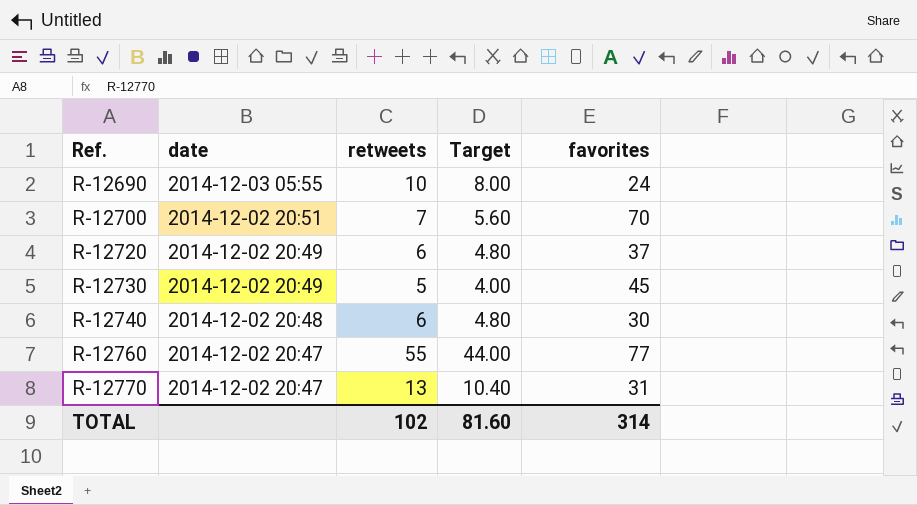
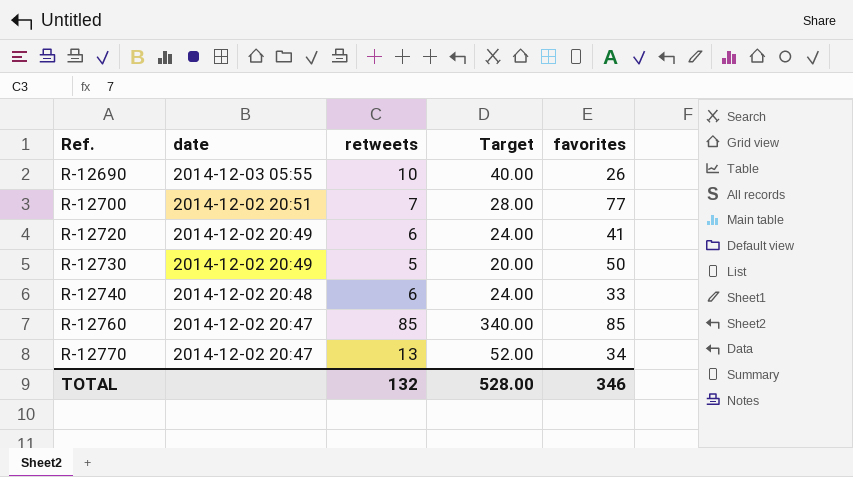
column Target | formula: [retweets] * 0.8 -> [retweets] * 4
R-12690 | favorites: 24 -> 26
R-12700 | favorites: 70 -> 77
R-12720 | favorites: 37 -> 41
R-12730 | favorites: 45 -> 50
R-12740 | favorites: 30 -> 33
R-12760 | retweets: 55 -> 85
R-12760 | favorites: 77 -> 85
R-12770 | favorites: 31 -> 34
TOTAL | retweets: 102 -> 132
TOTAL | Target: 81.60 -> 528.00
TOTAL | favorites: 314 -> 346

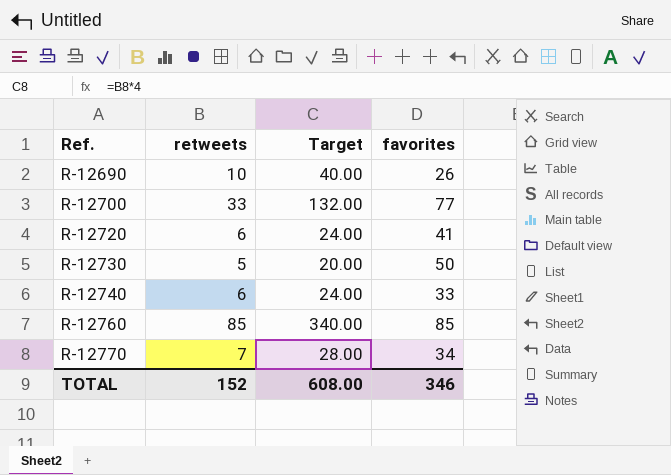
column date | position: 2 -> none
R-12700 | retweets: 7 -> 33
R-12700 | Target: 28.00 -> 132.00
R-12770 | retweets: 13 -> 7
R-12770 | Target: 52.00 -> 28.00
TOTAL | retweets: 132 -> 152
TOTAL | Target: 528.00 -> 608.00

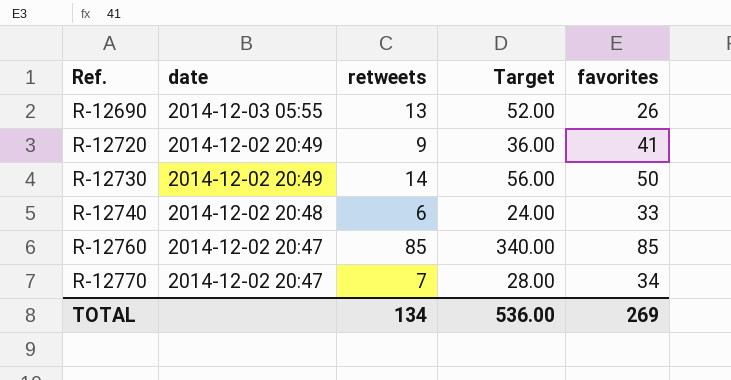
column date | position: none -> 2
row R-12700: 33 | 132.00 | 77 -> none
R-12690 | retweets: 10 -> 13
R-12690 | Target: 40.00 -> 52.00
R-12720 | retweets: 6 -> 9
R-12720 | Target: 24.00 -> 36.00
R-12730 | retweets: 5 -> 14
R-12730 | Target: 20.00 -> 56.00
TOTAL | retweets: 152 -> 134
TOTAL | Target: 608.00 -> 536.00
TOTAL | favorites: 346 -> 269

